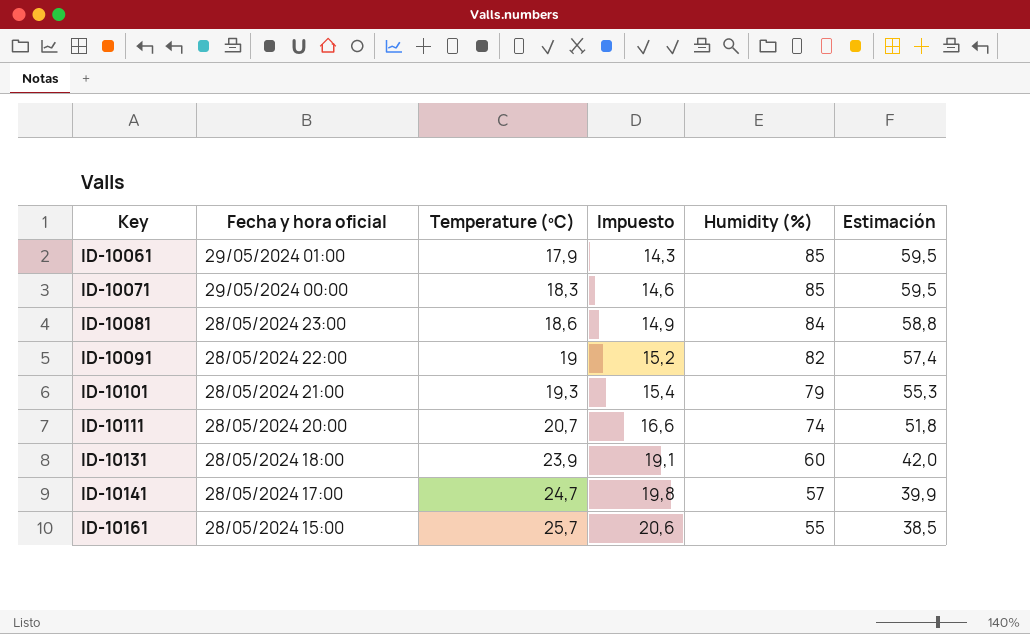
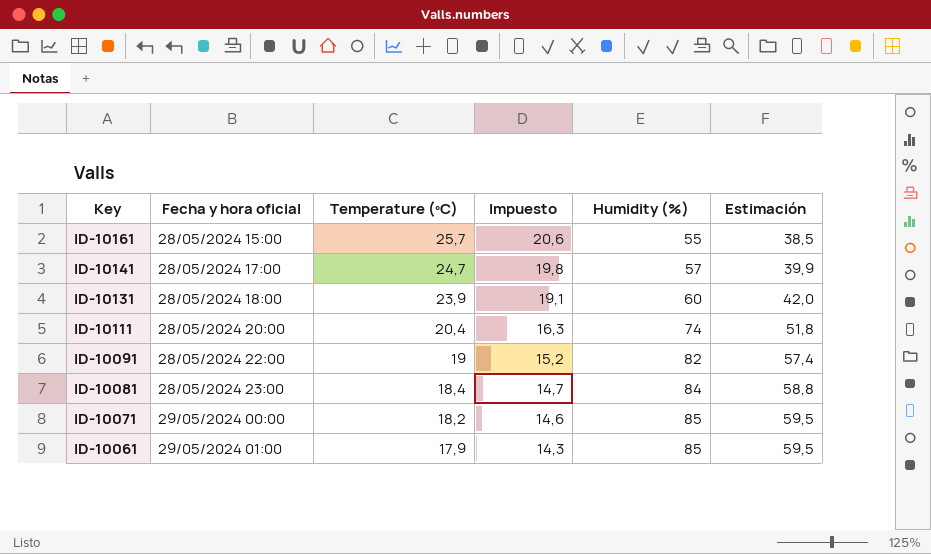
row order: Key ascending -> Key descending
row ID-10101: 28/05/2024 21:00 | 19,3 | 15,4 | 79 | 55,3 -> none
ID-10111 | Temperature (ºC): 20,7 -> 20,4
ID-10111 | Impuesto: 16,6 -> 16,3
ID-10081 | Temperature (ºC): 18,6 -> 18,4
ID-10081 | Impuesto: 14,9 -> 14,7
ID-10071 | Temperature (ºC): 18,3 -> 18,2

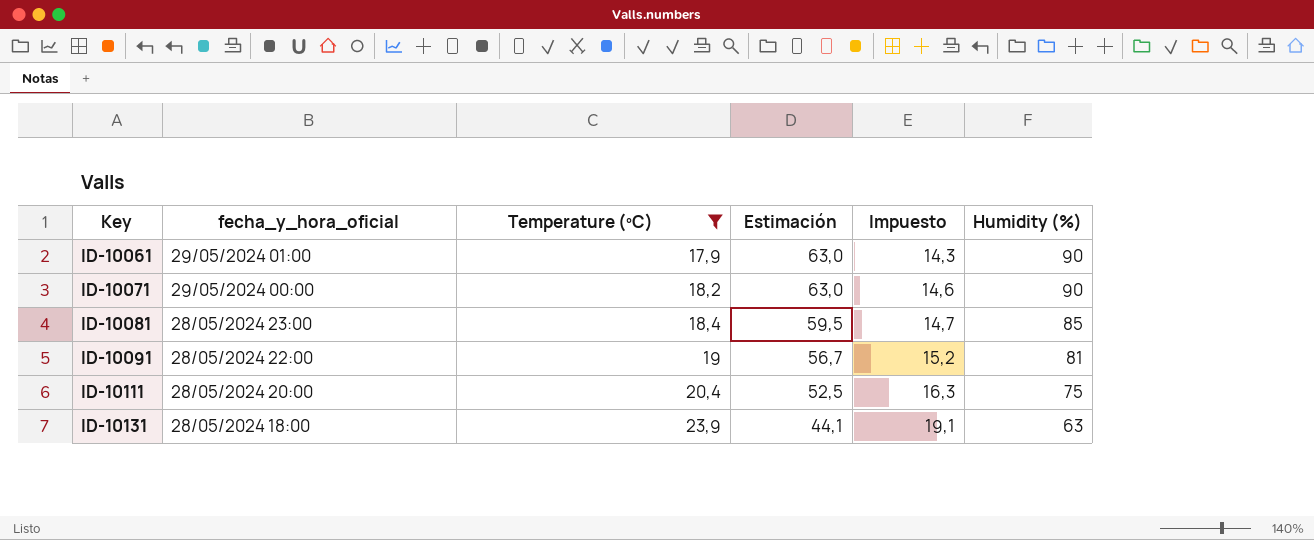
filter: none -> Temperature (ºC) <= 23,9
row order: Key descending -> Key ascending
column name: Fecha y hora oficial -> fecha_y_hora_oficial
column Estimación | position: 6 -> 4
ID-10061 | Estimación: 59,5 -> 63,0
ID-10061 | Humidity (%): 85 -> 90
ID-10071 | Estimación: 59,5 -> 63,0
ID-10071 | Humidity (%): 85 -> 90
ID-10081 | Estimación: 58,8 -> 59,5
ID-10081 | Humidity (%): 84 -> 85
ID-10091 | Estimación: 57,4 -> 56,7
ID-10091 | Humidity (%): 82 -> 81
ID-10111 | Estimación: 51,8 -> 52,5
ID-10111 | Humidity (%): 74 -> 75
ID-10131 | Estimación: 42,0 -> 44,1
ID-10131 | Humidity (%): 60 -> 63

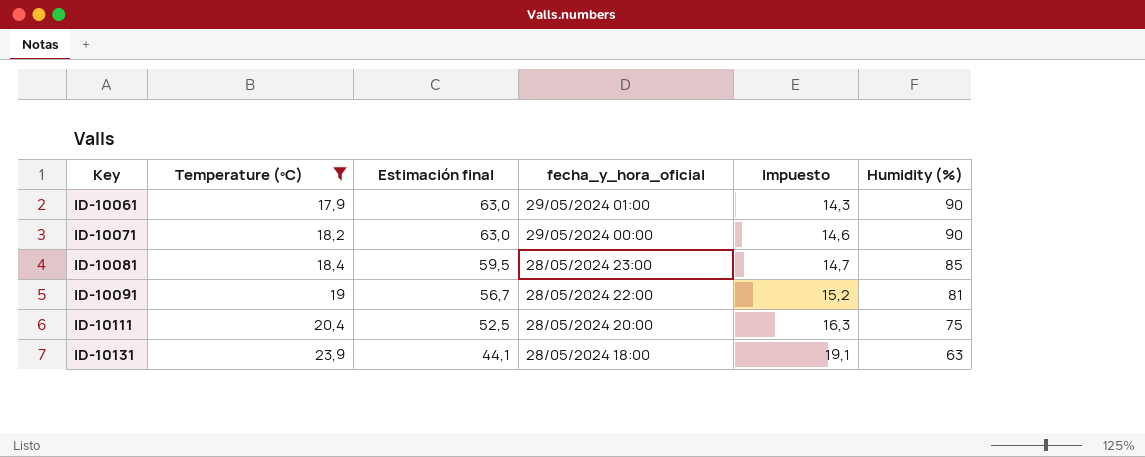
column name: Estimación -> Estimación final
column fecha_y_hora_oficial | position: 2 -> 4

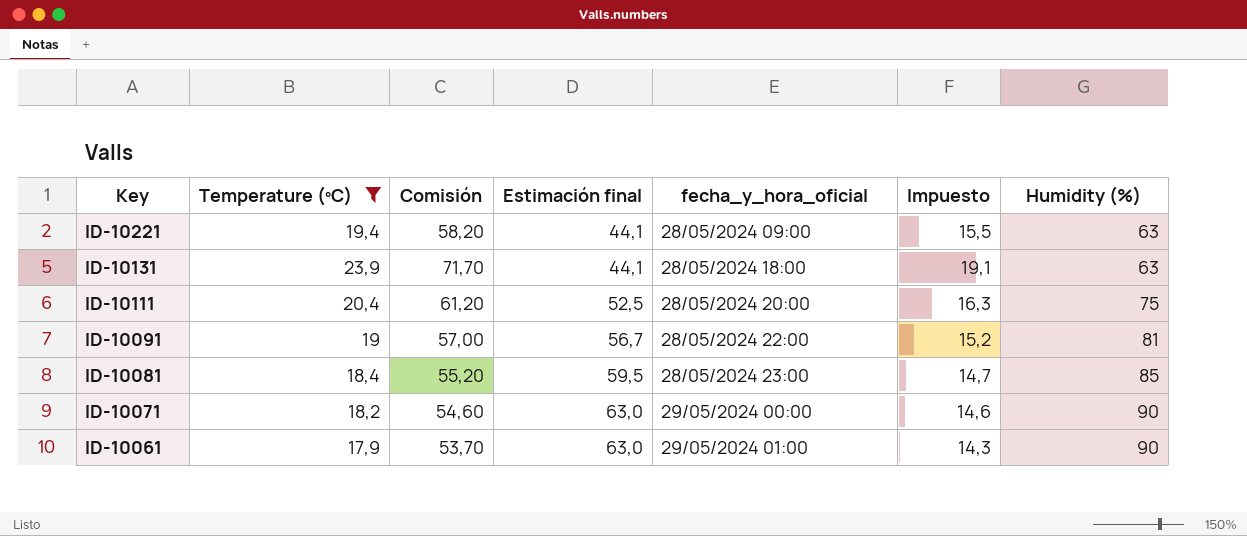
row order: Key ascending -> Key descending
column Comisión | formula: none -> [Temperature (ºC)] * 3
row ID-10221: none -> 19,4 | 58,20 | 44,1 | 28/05/2024 09:00 | 15,5 | 63

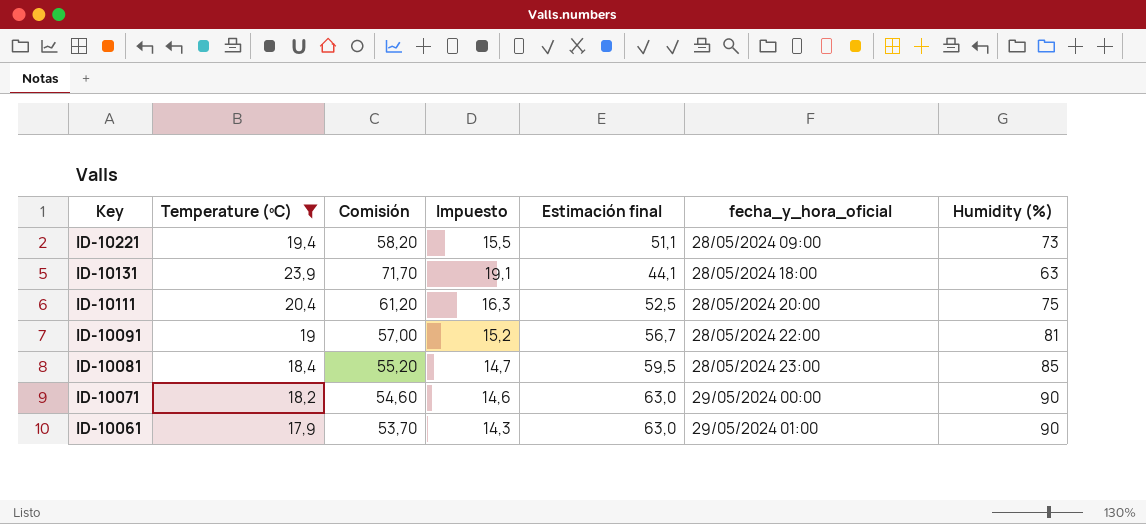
column Impuesto | position: 6 -> 4
ID-10221 | Estimación final: 44,1 -> 51,1
ID-10221 | Humidity (%): 63 -> 73

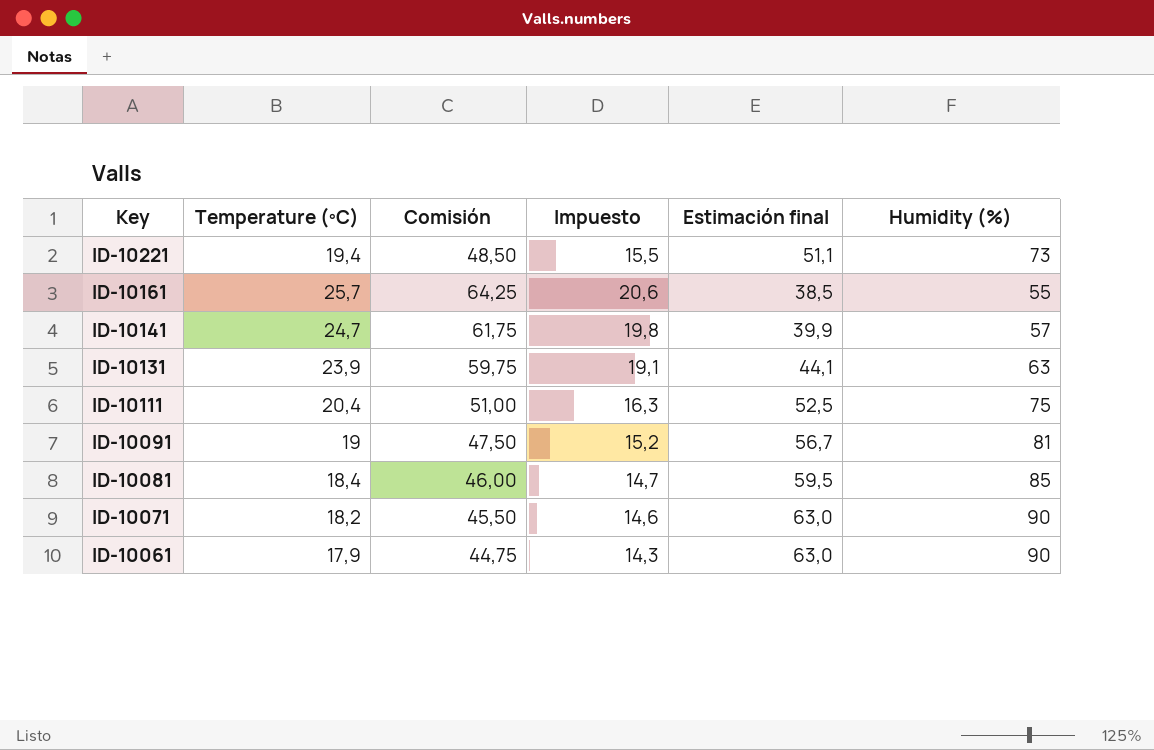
filter: Temperature (ºC) <= 23,9 -> none
column fecha_y_hora_oficial | position: 6 -> none
column Comisión | formula: [Temperature (ºC)] * 3 -> [Temperature (ºC)] * 2,5

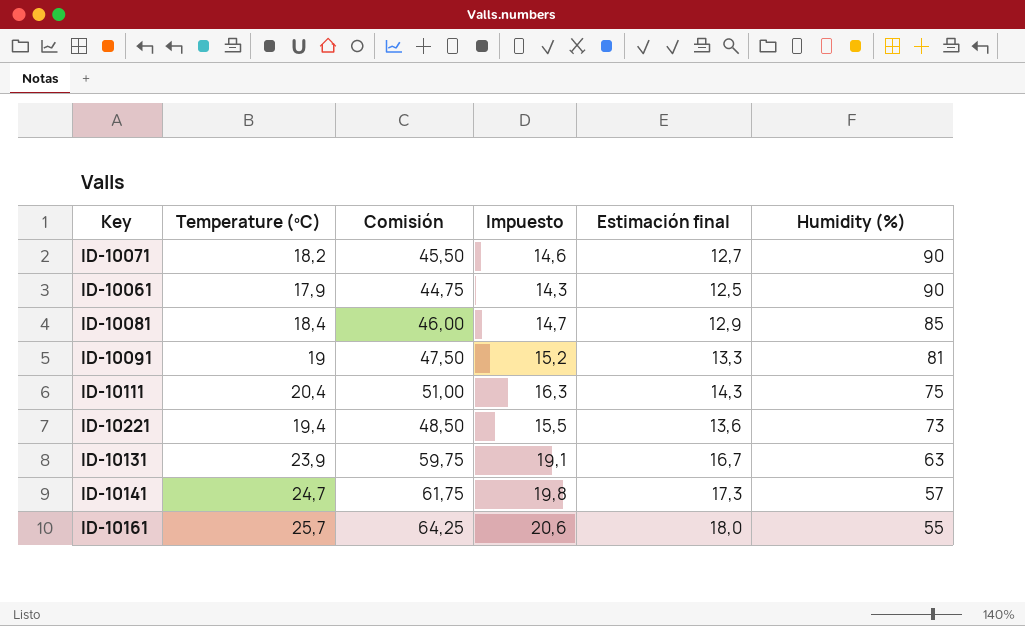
row order: Key descending -> Humidity (%) descending
column Estimación final | formula: [Humidity (%)] * 0,7 -> [Temperature (ºC)] * 0,7

